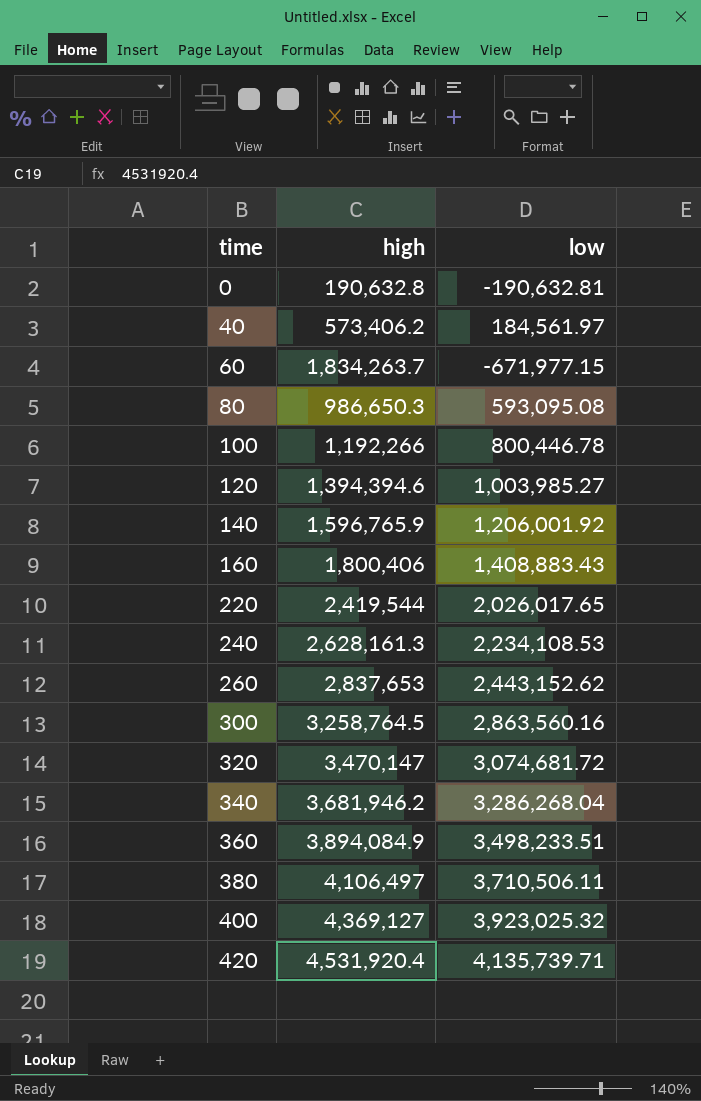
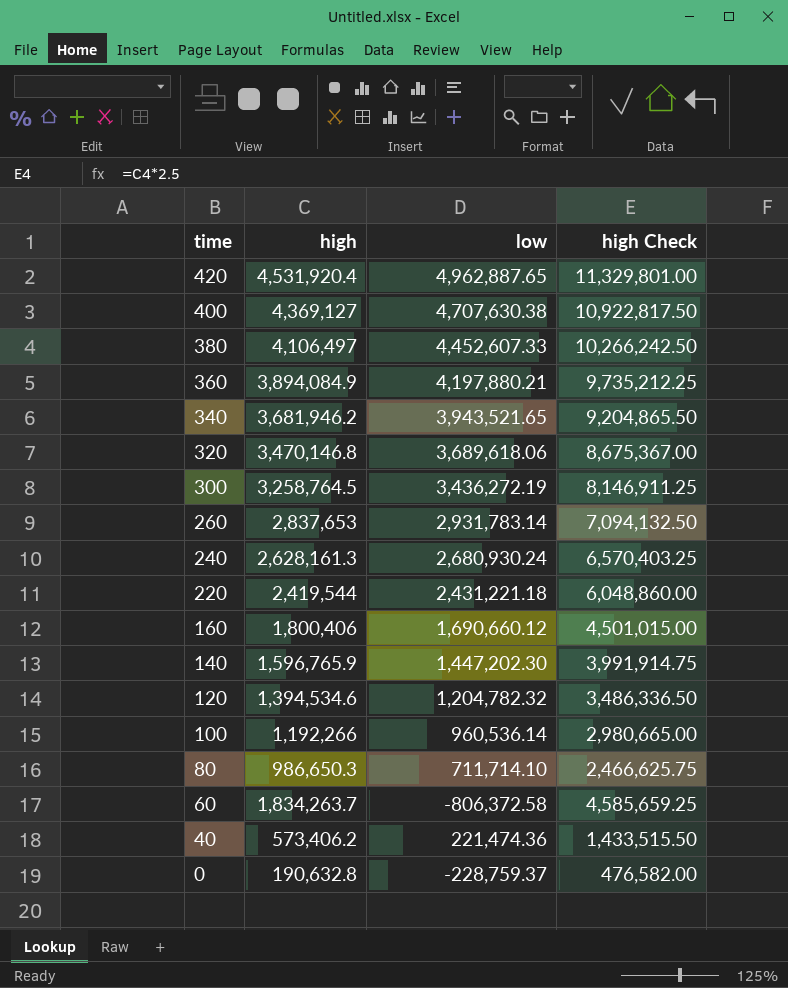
row order: time ascending -> time descending
column high Check | formula: none -> [high] * 2.5
420 | low: 4,135,739.71 -> 4,962,887.65
400 | low: 3,923,025.32 -> 4,707,630.38
380 | low: 3,710,506.11 -> 4,452,607.33
360 | low: 3,498,233.51 -> 4,197,880.21
340 | low: 3,286,268.04 -> 3,943,521.65
320 | high: 3,470,147 -> 3,470,146.8
320 | low: 3,074,681.72 -> 3,689,618.06
300 | low: 2,863,560.16 -> 3,436,272.19
260 | low: 2,443,152.62 -> 2,931,783.14
240 | low: 2,234,108.53 -> 2,680,930.24
220 | low: 2,026,017.65 -> 2,431,221.18
160 | low: 1,408,883.43 -> 1,690,660.12
140 | low: 1,206,001.92 -> 1,447,202.30
120 | high: 1,394,394.6 -> 1,394,534.6
120 | low: 1,003,985.27 -> 1,204,782.32
100 | low: 800,446.78 -> 960,536.14
80 | low: 593,095.08 -> 711,714.10
60 | low: -671,977.15 -> -806,372.58
40 | low: 184,561.97 -> 221,474.36
0 | low: -190,632.81 -> -228,759.37

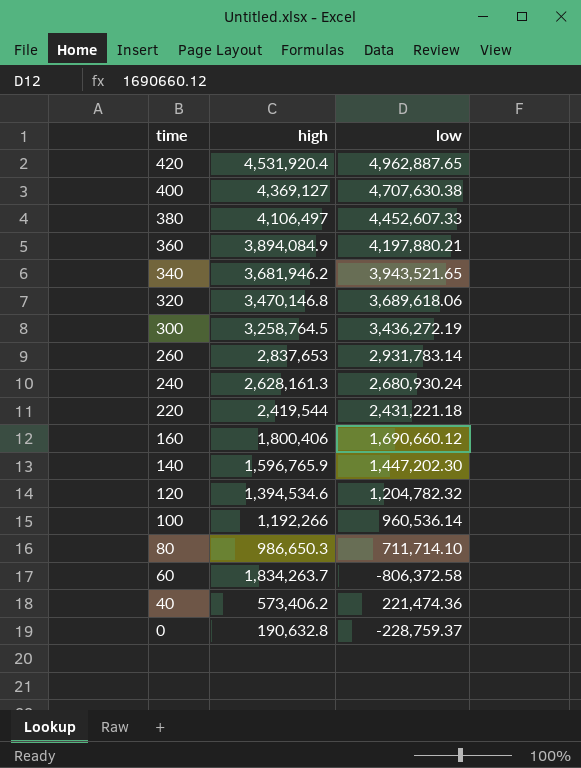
column high Check | formula: [high] * 2.5 -> none

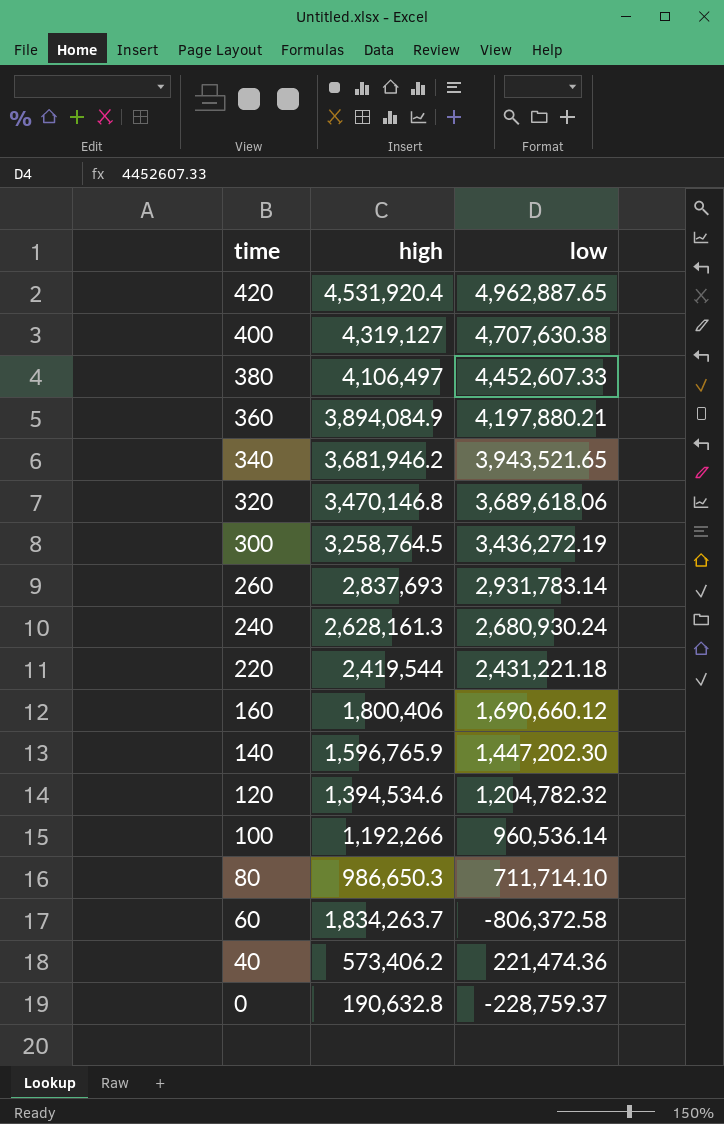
400 | high: 4,369,127 -> 4,319,127
260 | high: 2,837,653 -> 2,837,693

